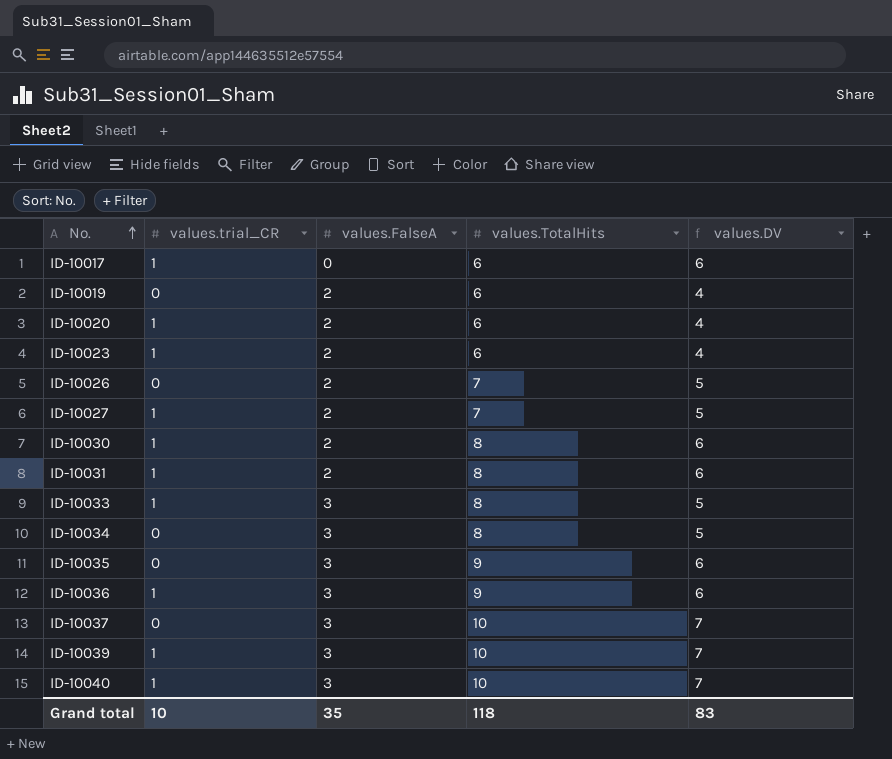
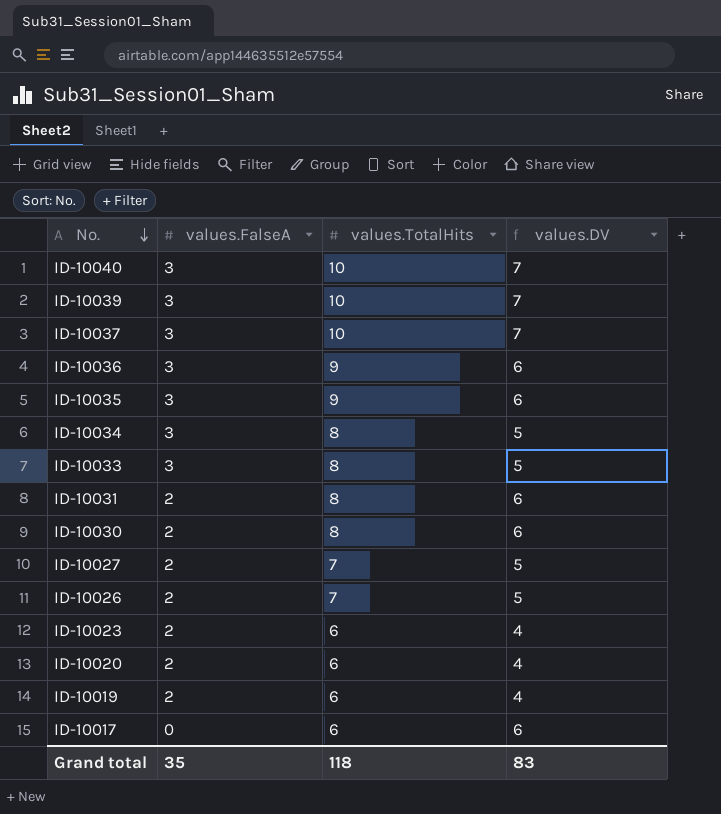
row order: No. ascending -> No. descending
column values.trial_CR | position: 2 -> none

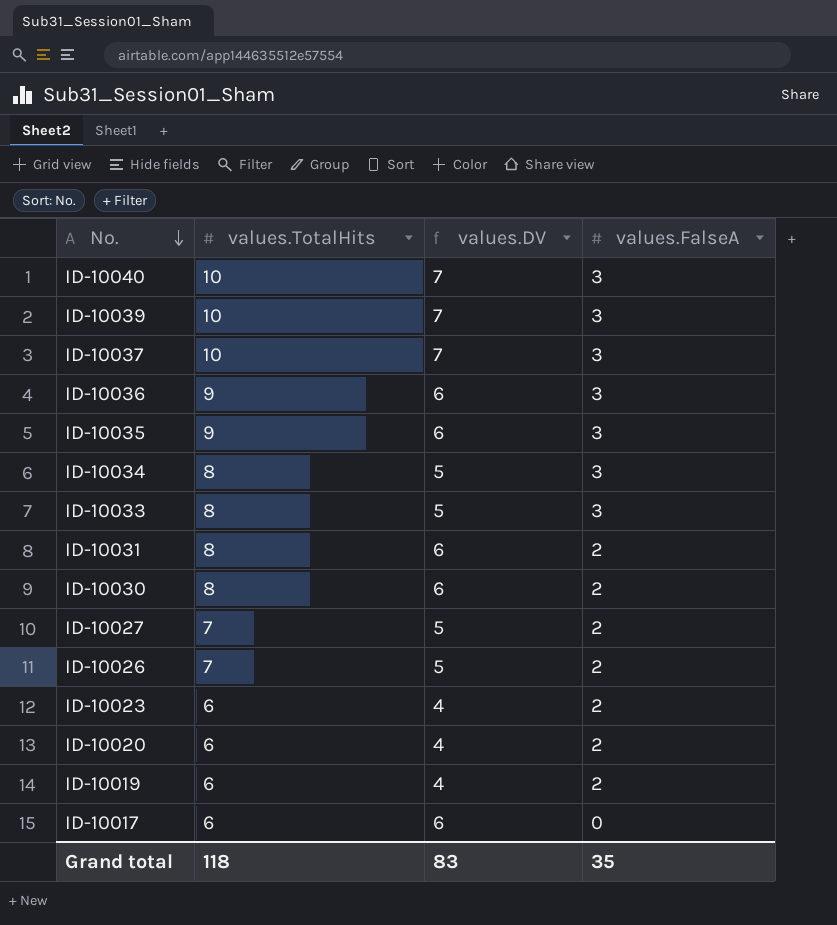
column values.FalseA | position: 2 -> 4

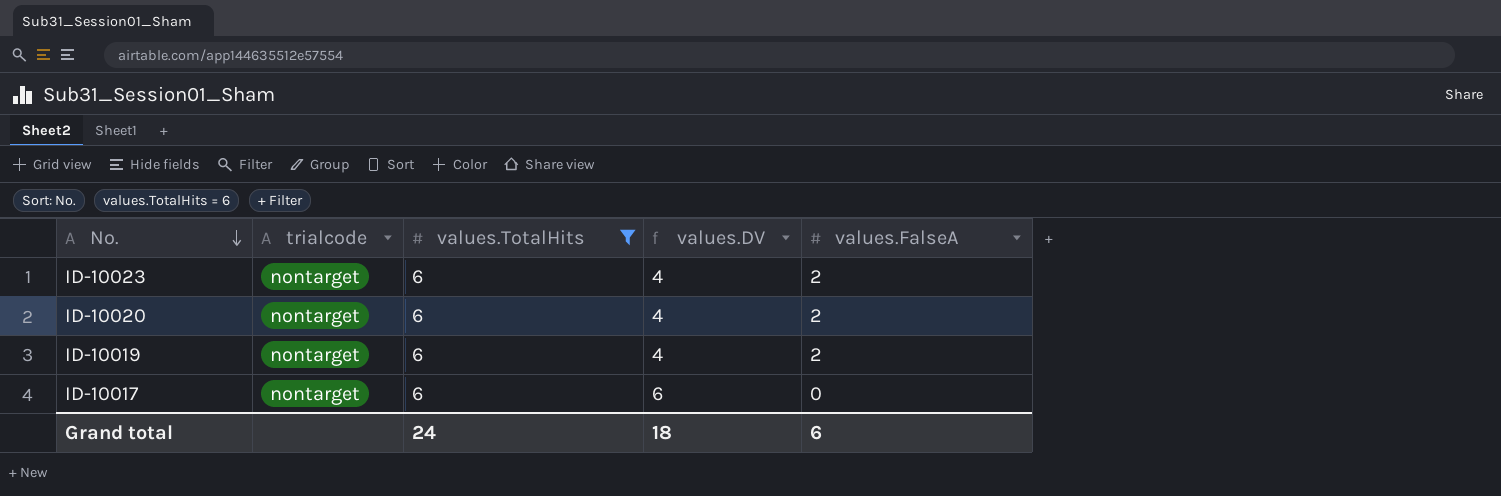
filter: none -> values.TotalHits = 6
column trialcode | position: none -> 2
Grand total | values.TotalHits: 118 -> 24
Grand total | values.DV: 83 -> 18
Grand total | values.FalseA: 35 -> 6

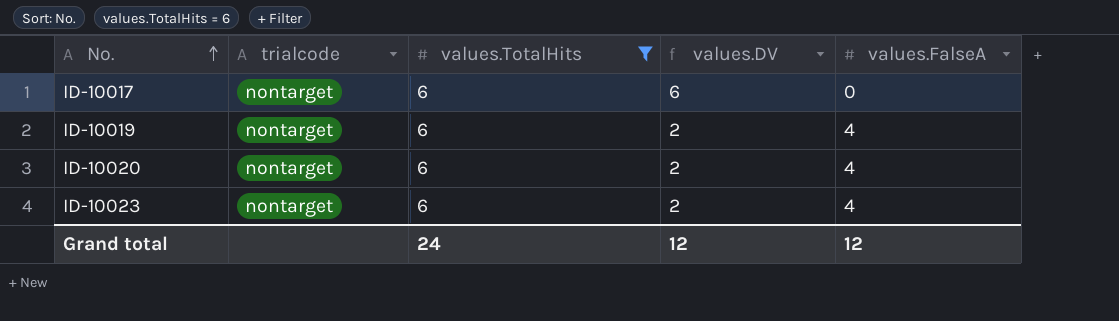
row order: No. descending -> No. ascending
ID-10019 | values.DV: 4 -> 2
ID-10019 | values.FalseA: 2 -> 4
ID-10020 | values.DV: 4 -> 2
ID-10020 | values.FalseA: 2 -> 4
ID-10023 | values.DV: 4 -> 2
ID-10023 | values.FalseA: 2 -> 4
Grand total | values.DV: 18 -> 12
Grand total | values.FalseA: 6 -> 12

